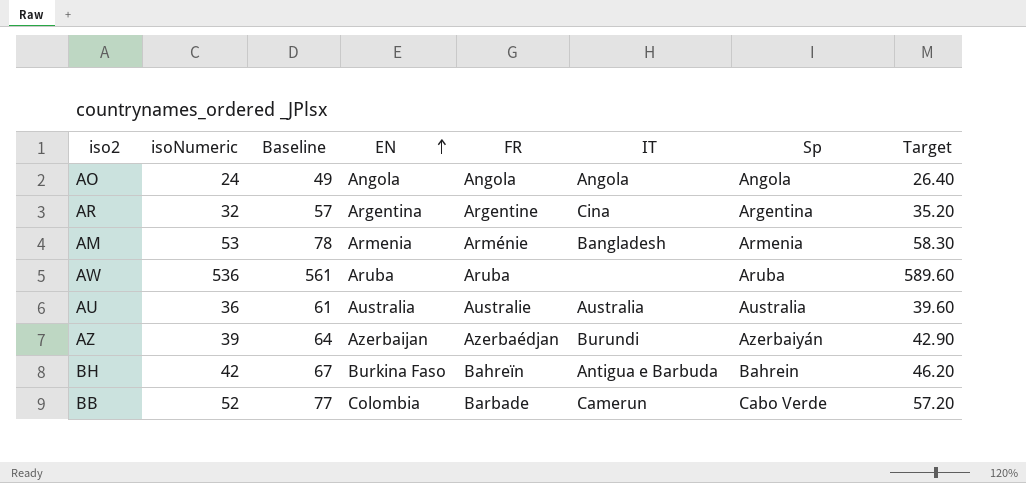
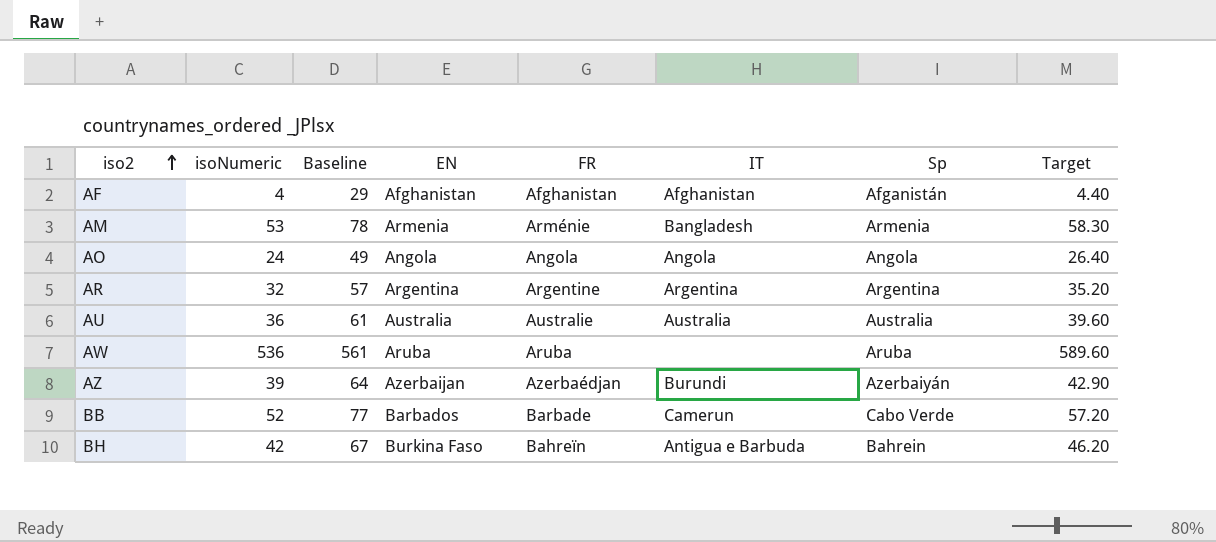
row order: EN ascending -> iso2 ascending
row AF: none -> 4 | 29 | Afghanistan | Afghanistan | Afghanistan | Afganistán | 4.40
AR | IT: Cina -> Argentina
BB | EN: Colombia -> Barbados

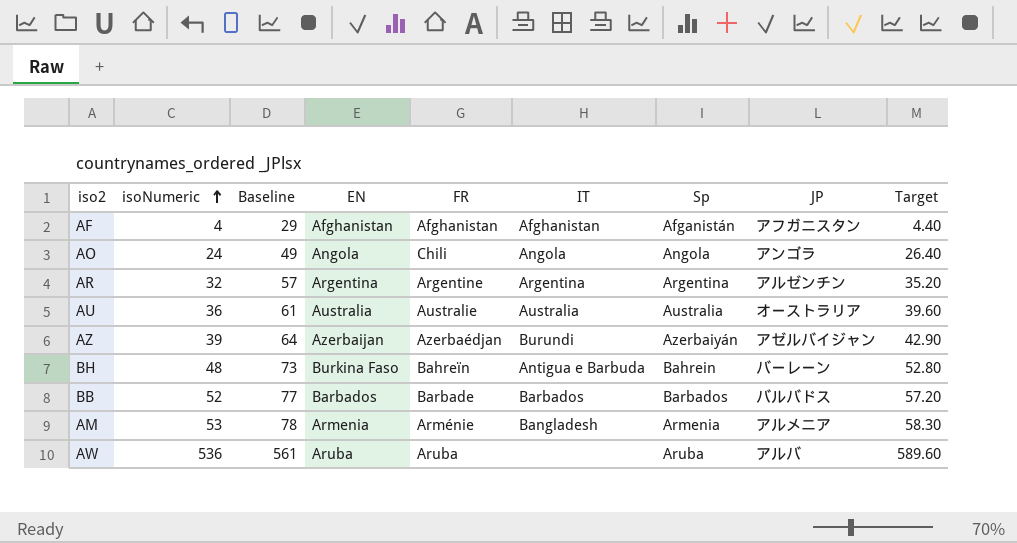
row order: iso2 ascending -> isoNumeric ascending
column JP | position: none -> 8
AO | FR: Angola -> Chili
BH | isoNumeric: 42 -> 48
BH | Baseline: 67 -> 73
BH | Target: 46.20 -> 52.80
BB | IT: Camerun -> Barbados
BB | Sp: Cabo Verde -> Barbados

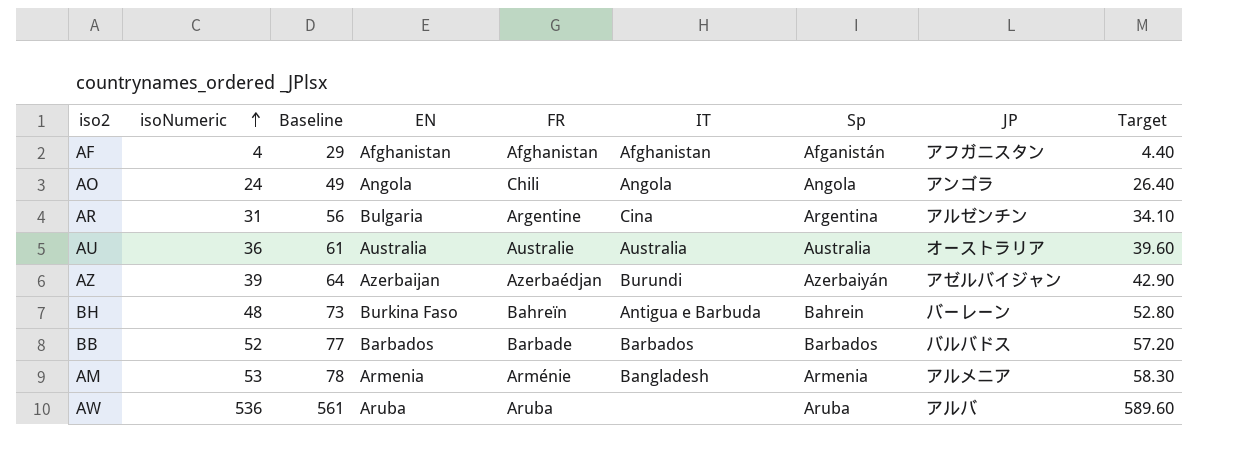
AR | isoNumeric: 32 -> 31
AR | Baseline: 57 -> 56
AR | EN: Argentina -> Bulgaria
AR | IT: Argentina -> Cina
AR | Target: 35.20 -> 34.10

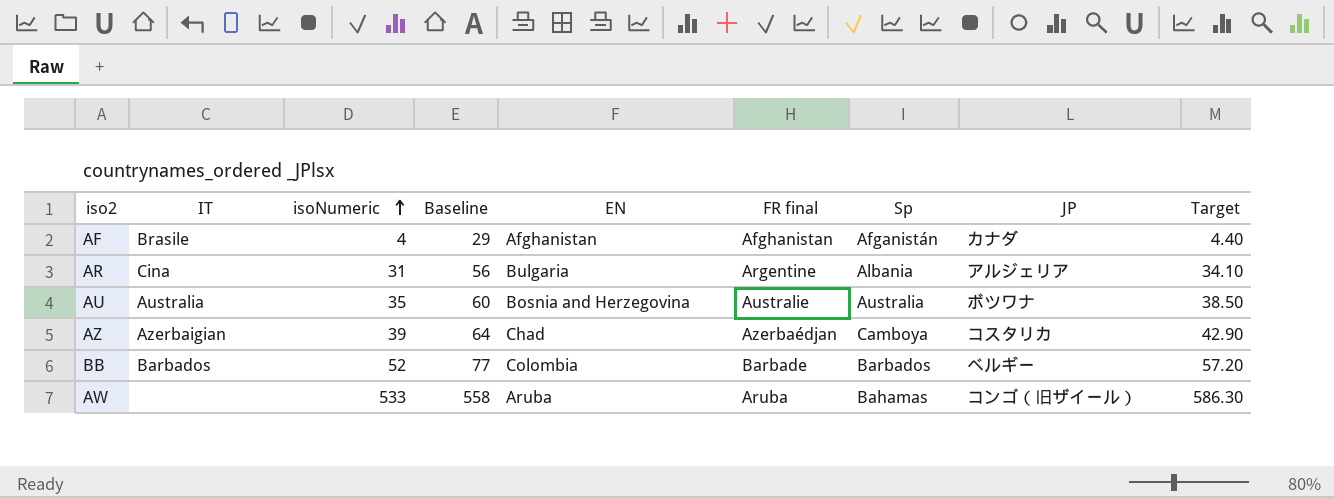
column IT | position: 6 -> 2
column name: FR -> FR final
row AO: 24 | 49 | Angola | Chili | Angola | Angola | アンゴラ | 26.40 -> none
row BH: 48 | 73 | Burkina Faso | Bahreïn | Antigua e Barbuda | Bahrein | バーレーン | 52.80 -> none
row AM: 53 | 78 | Armenia | Arménie | Bangladesh | Armenia | アルメニア | 58.30 -> none
AF | IT: Afghanistan -> Brasile
AF | JP: アフガニスタン -> カナダ
AR | Sp: Argentina -> Albania
AR | JP: アルゼンチン -> アルジェリア
AU | isoNumeric: 36 -> 35
AU | Baseline: 61 -> 60
AU | EN: Australia -> Bosnia and Herzegovina
AU | JP: オーストラリア -> ボツワナ
AU | Target: 39.60 -> 38.50
AZ | IT: Burundi -> Azerbaigian
AZ | EN: Azerbaijan -> Chad
AZ | Sp: Azerbaiyán -> Camboya
AZ | JP: アゼルバイジャン -> コスタリカ
BB | EN: Barbados -> Colombia
BB | JP: バルバドス -> ベルギー
AW | isoNumeric: 536 -> 533
AW | Baseline: 561 -> 558
AW | Sp: Aruba -> Bahamas
AW | JP: アルバ -> コンゴ（旧ザイール）
AW | Target: 589.60 -> 586.30

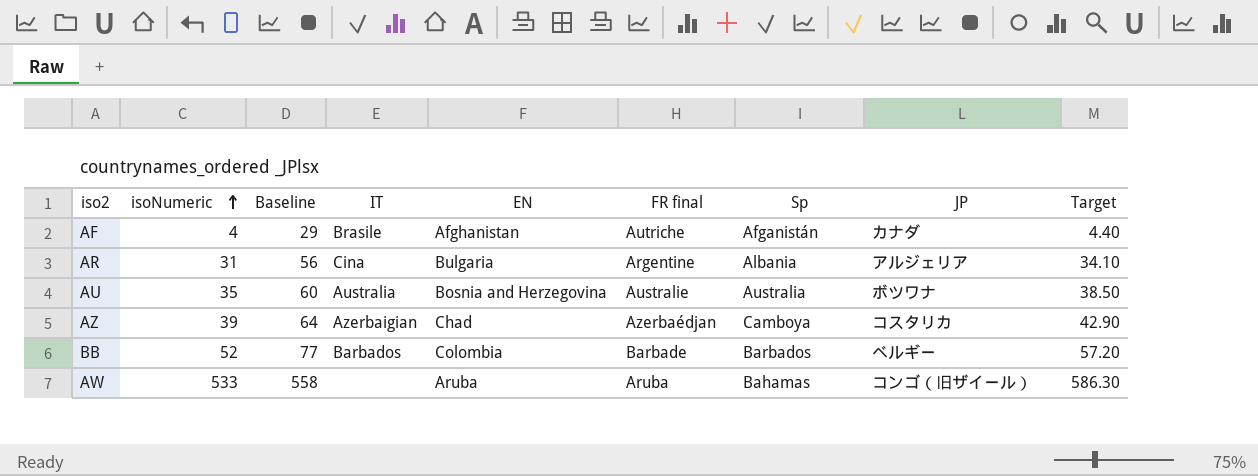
column IT | position: 2 -> 4
AF | FR final: Afghanistan -> Autriche

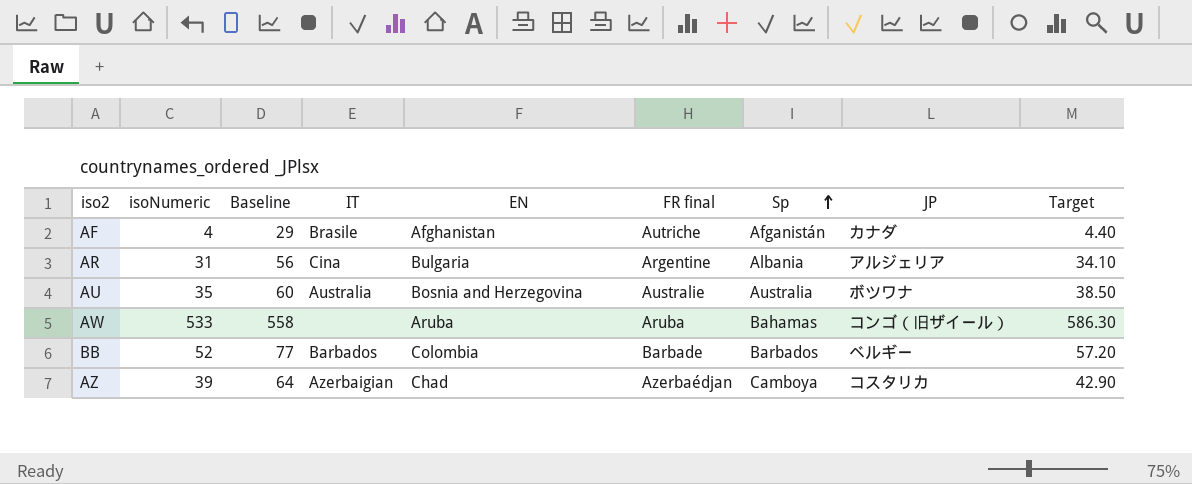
row order: isoNumeric ascending -> Sp ascending

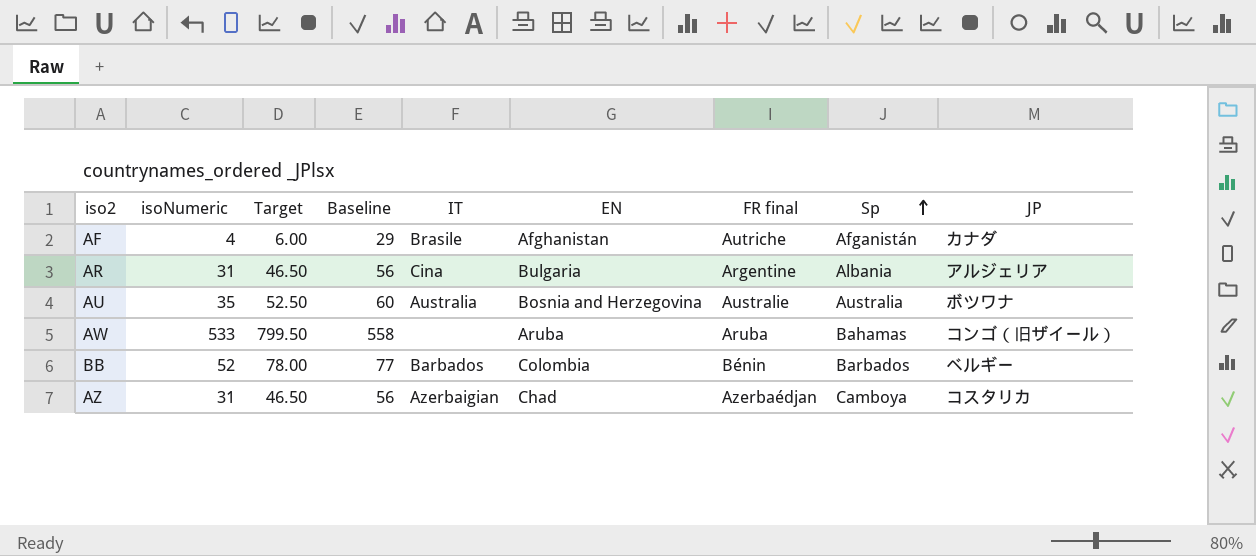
column Target | formula: [isoNumeric] * 1.1 -> [isoNumeric] * 1.5
column Target | position: 9 -> 3
BB | FR final: Barbade -> Bénin
AZ | isoNumeric: 39 -> 31
AZ | Baseline: 64 -> 56

